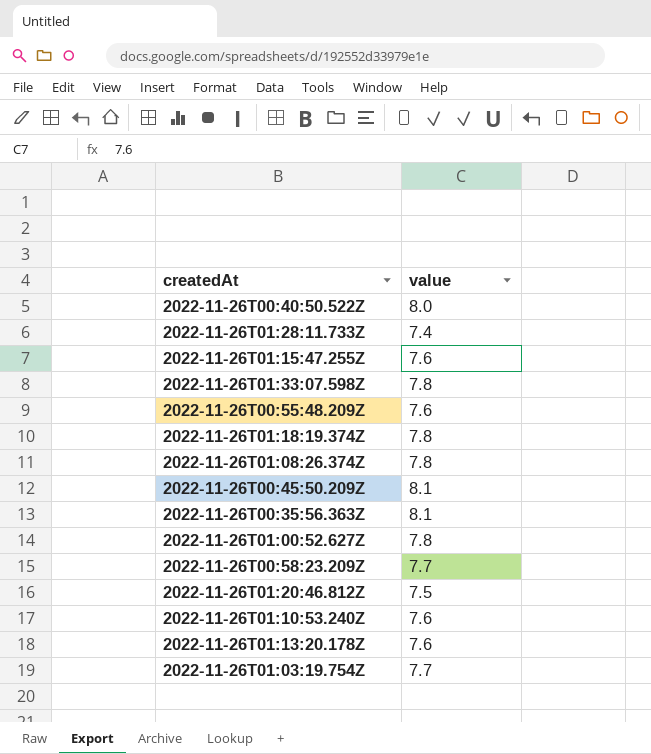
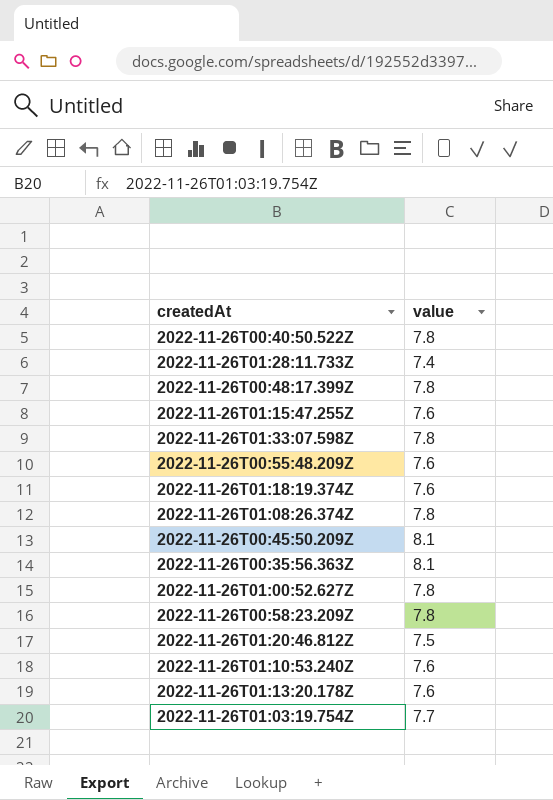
2022-11-26T00:40:50.522Z | value: 8.0 -> 7.8
row 2022-11-26T00:48:17.399Z: none -> 7.8
2022-11-26T01:18:19.374Z | value: 7.8 -> 7.6
2022-11-26T00:58:23.209Z | value: 7.7 -> 7.8

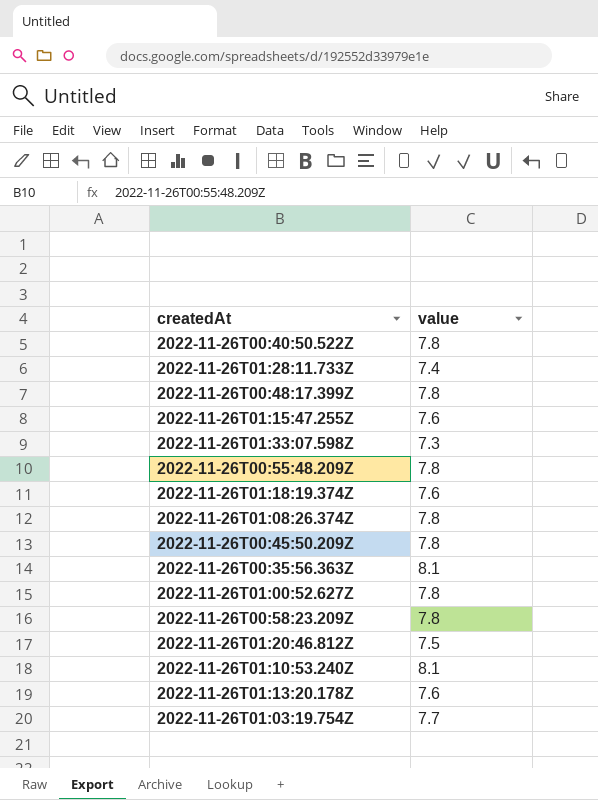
2022-11-26T01:33:07.598Z | value: 7.8 -> 7.3
2022-11-26T00:55:48.209Z | value: 7.6 -> 7.8
2022-11-26T00:45:50.209Z | value: 8.1 -> 7.8
2022-11-26T01:10:53.240Z | value: 7.6 -> 8.1

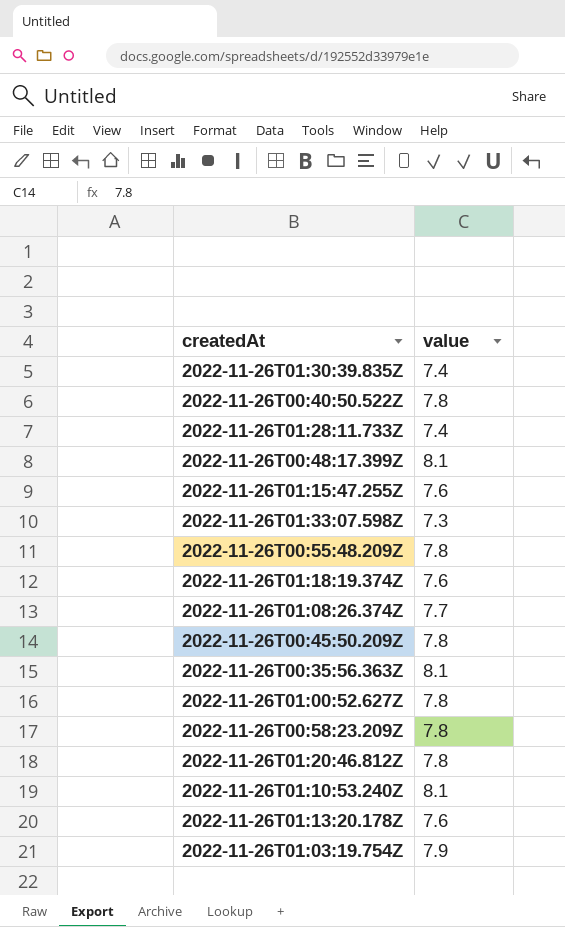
row 2022-11-26T01:30:39.835Z: none -> 7.4
2022-11-26T00:48:17.399Z | value: 7.8 -> 8.1
2022-11-26T01:08:26.374Z | value: 7.8 -> 7.7
2022-11-26T01:20:46.812Z | value: 7.5 -> 7.8
2022-11-26T01:03:19.754Z | value: 7.7 -> 7.9

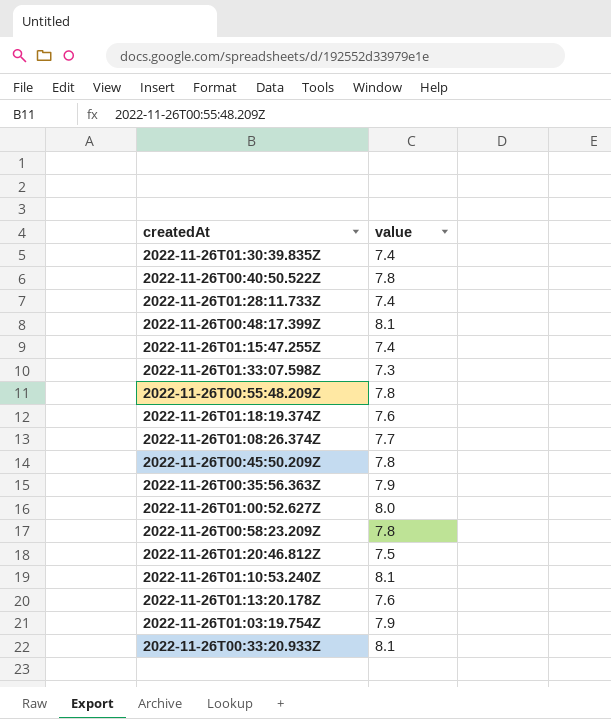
2022-11-26T01:15:47.255Z | value: 7.6 -> 7.4
2022-11-26T00:35:56.363Z | value: 8.1 -> 7.9
2022-11-26T01:00:52.627Z | value: 7.8 -> 8.0
2022-11-26T01:20:46.812Z | value: 7.8 -> 7.5
row 2022-11-26T00:33:20.933Z: none -> 8.1

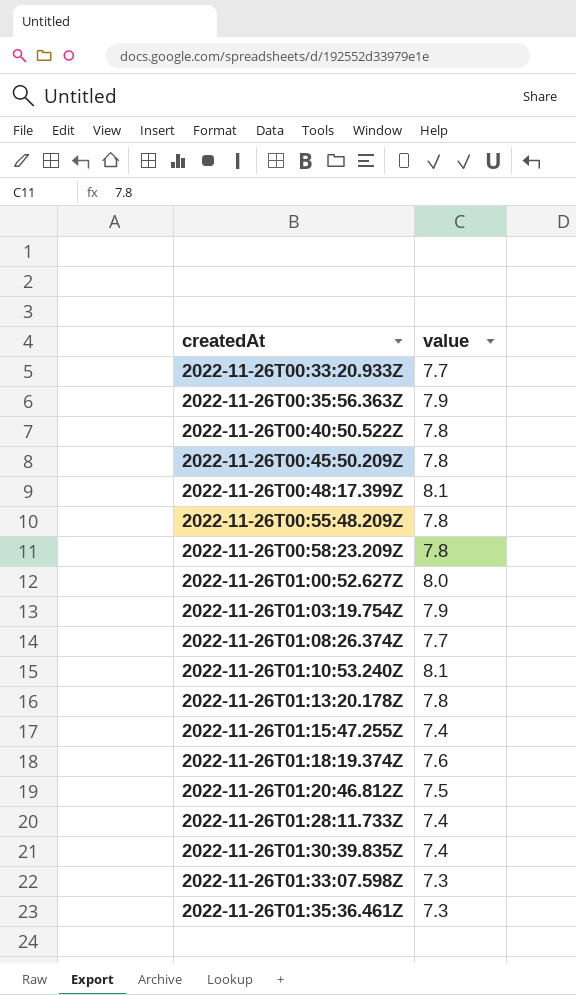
row order: none -> createdAt ascending
2022-11-26T00:33:20.933Z | value: 8.1 -> 7.7
2022-11-26T01:13:20.178Z | value: 7.6 -> 7.8
row 2022-11-26T01:35:36.461Z: none -> 7.3

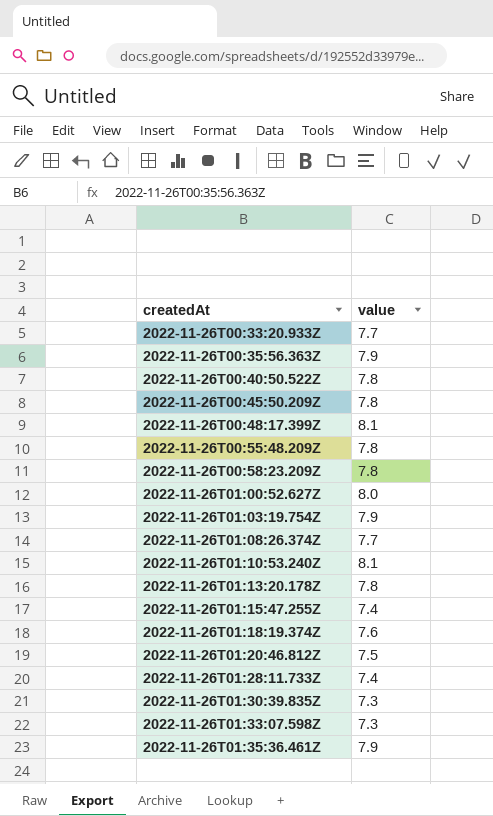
2022-11-26T01:30:39.835Z | value: 7.4 -> 7.3
2022-11-26T01:35:36.461Z | value: 7.3 -> 7.9

